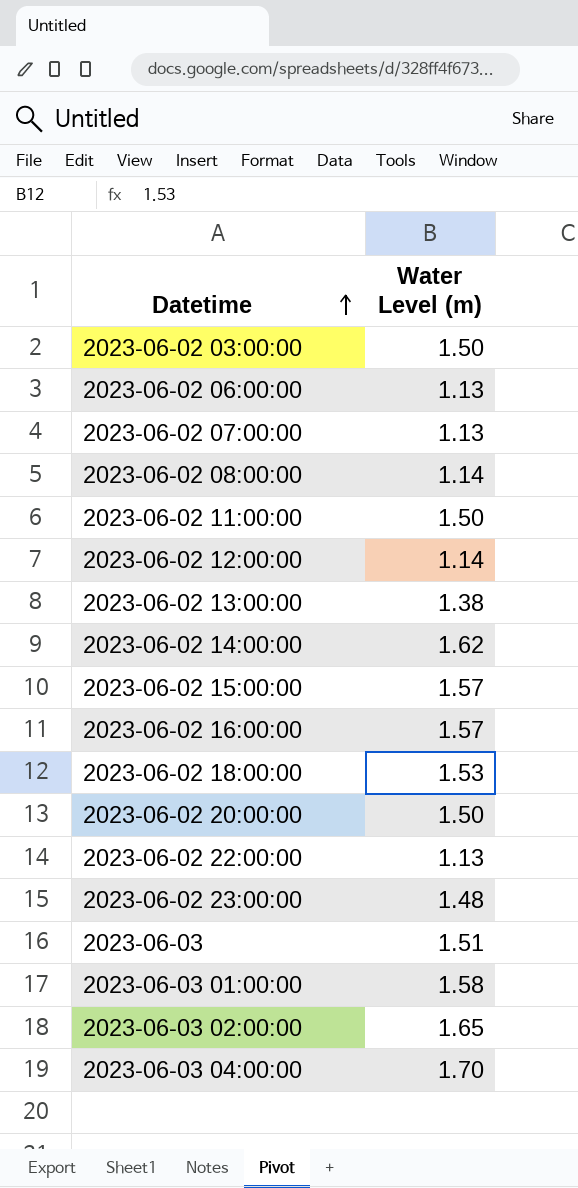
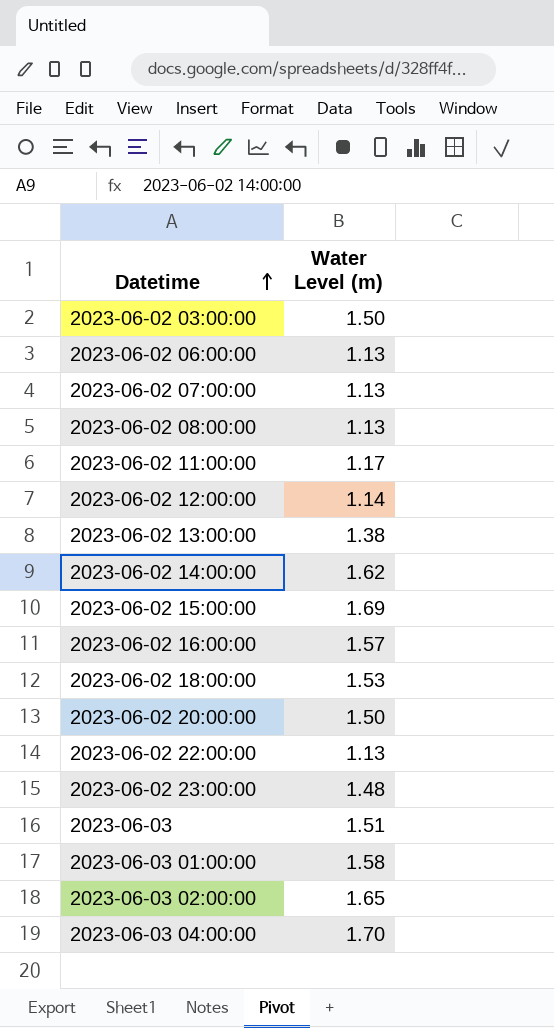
2023-06-02 08:00:00 | Water Level (m): 1.14 -> 1.13
2023-06-02 11:00:00 | Water Level (m): 1.50 -> 1.17
2023-06-02 15:00:00 | Water Level (m): 1.57 -> 1.69

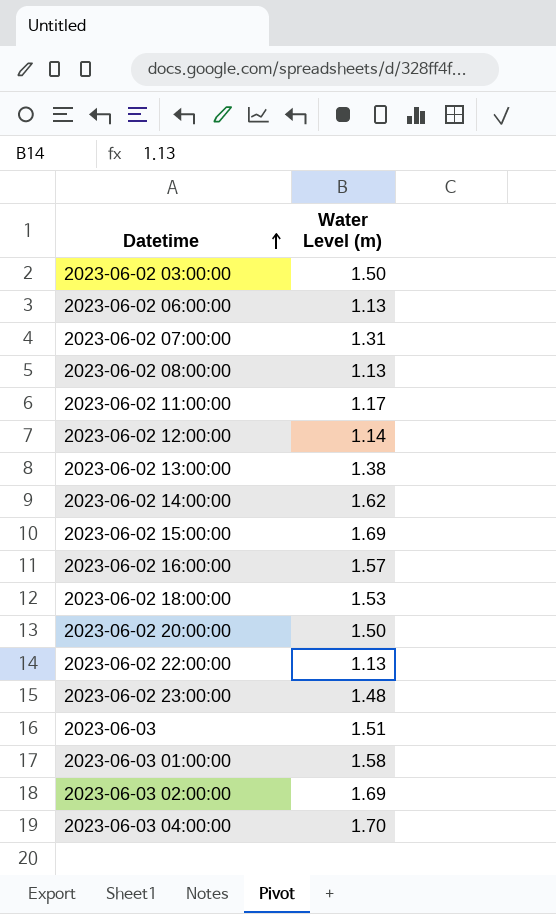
2023-06-02 07:00:00 | Water Level (m): 1.13 -> 1.31
2023-06-03 02:00:00 | Water Level (m): 1.65 -> 1.69

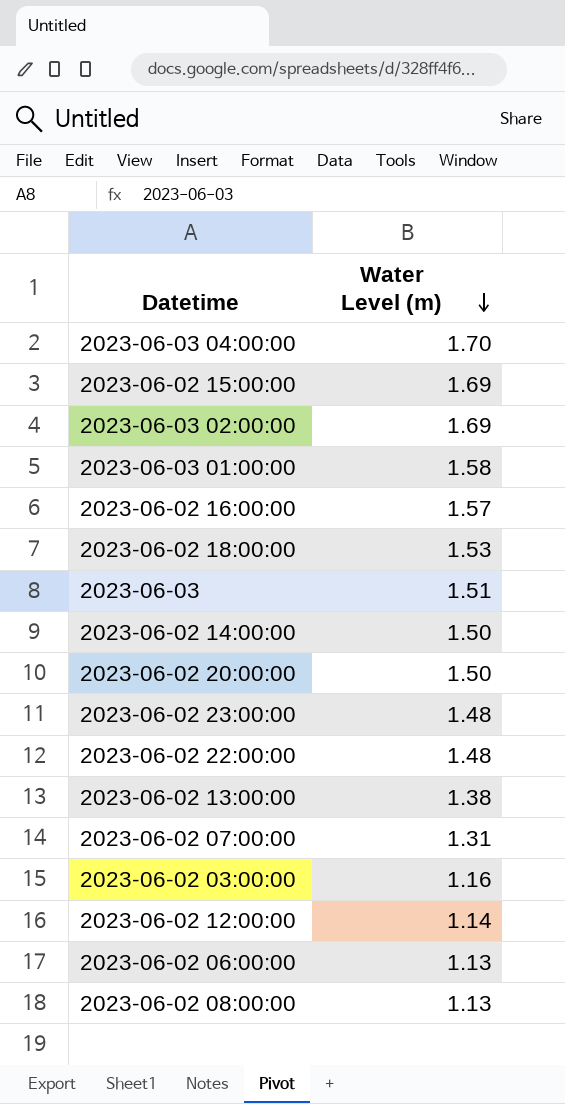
row order: Datetime ascending -> Water Level (m) descending
row 2023-06-02 11:00:00: 1.17 -> none
2023-06-02 14:00:00 | Water Level (m): 1.62 -> 1.50
2023-06-02 22:00:00 | Water Level (m): 1.13 -> 1.48
2023-06-02 03:00:00 | Water Level (m): 1.50 -> 1.16

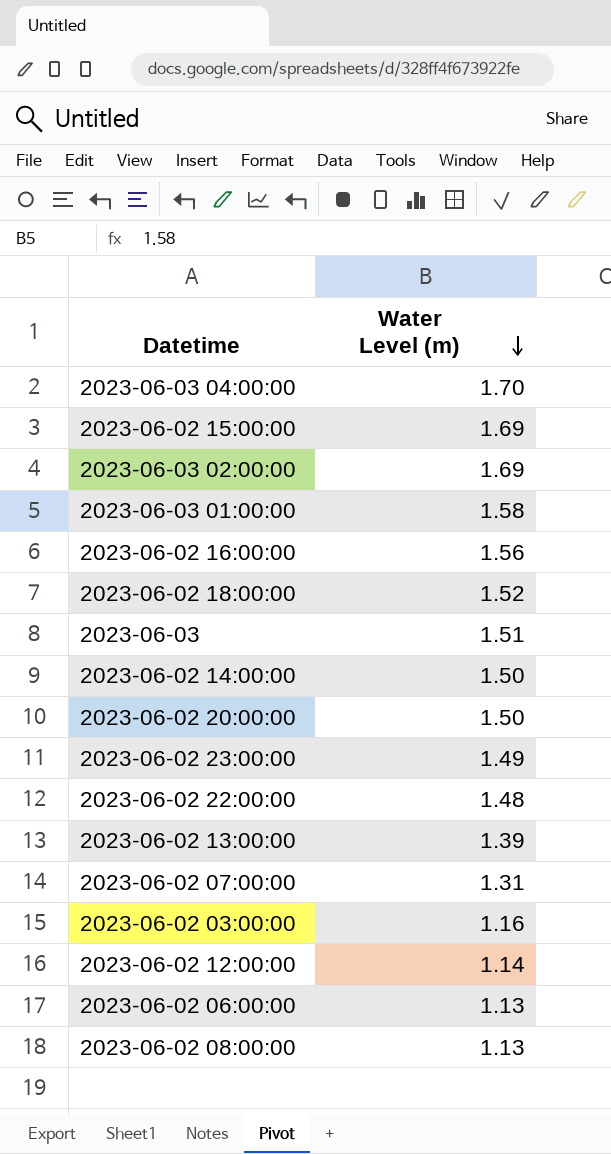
2023-06-02 16:00:00 | Water Level (m): 1.57 -> 1.56
2023-06-02 18:00:00 | Water Level (m): 1.53 -> 1.52
2023-06-02 23:00:00 | Water Level (m): 1.48 -> 1.49
2023-06-02 13:00:00 | Water Level (m): 1.38 -> 1.39

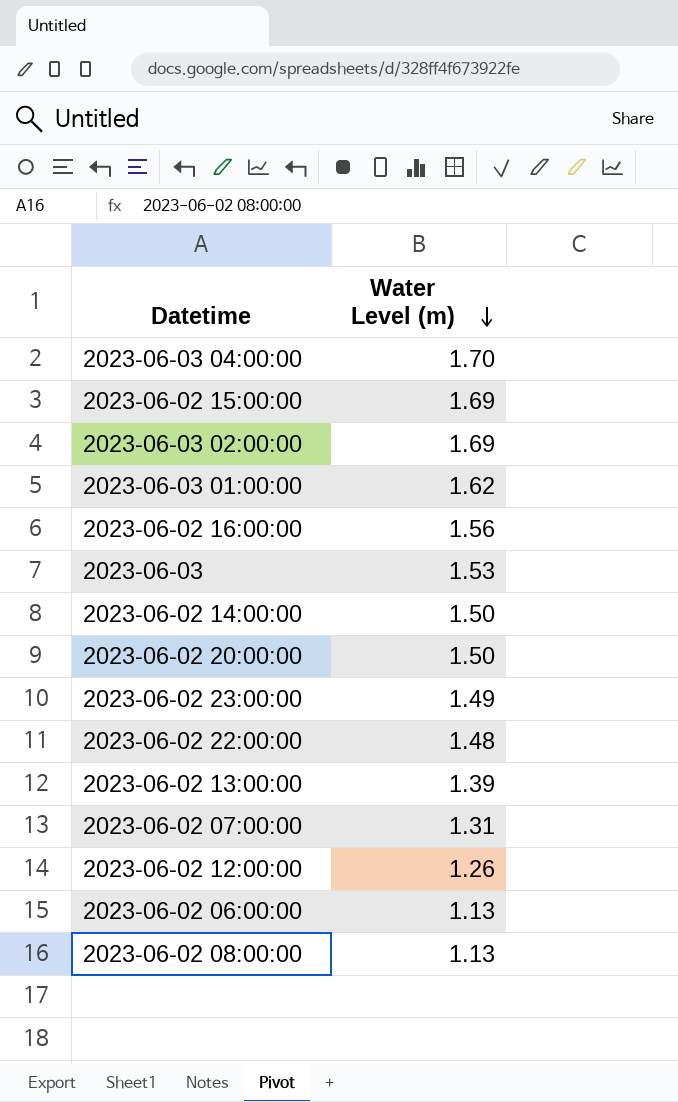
row 2023-06-02 18:00:00: 1.52 -> none
row 2023-06-02 03:00:00: 1.16 -> none
2023-06-03 01:00:00 | Water Level (m): 1.58 -> 1.62
2023-06-03 | Water Level (m): 1.51 -> 1.53
2023-06-02 12:00:00 | Water Level (m): 1.14 -> 1.26

